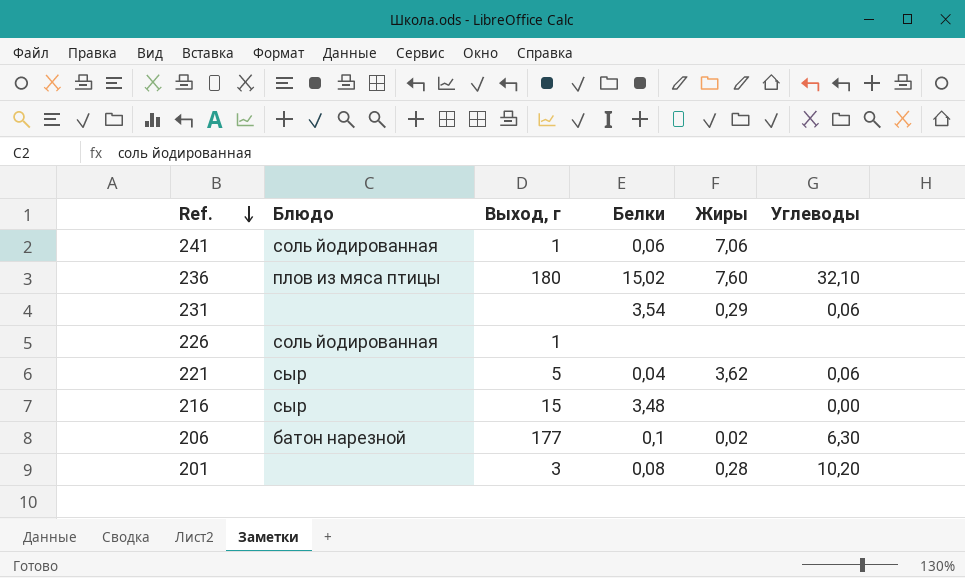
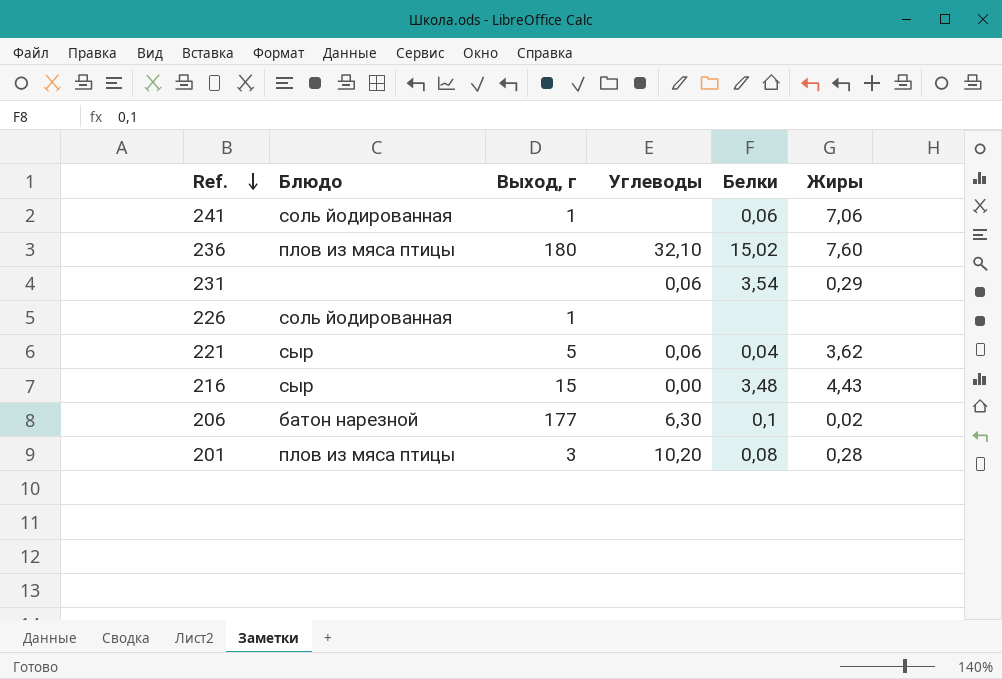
column Углеводы | position: 6 -> 4
216 | Жиры: none -> 4,43
201 | Блюдо: none -> плов из мяса птицы

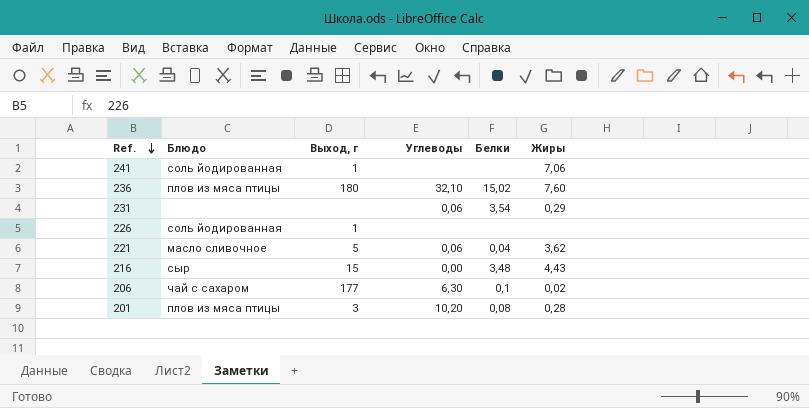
241 | Белки: 0,06 -> none
221 | Блюдо: сыр -> масло сливочное
206 | Блюдо: батон нарезной -> чай с сахаром

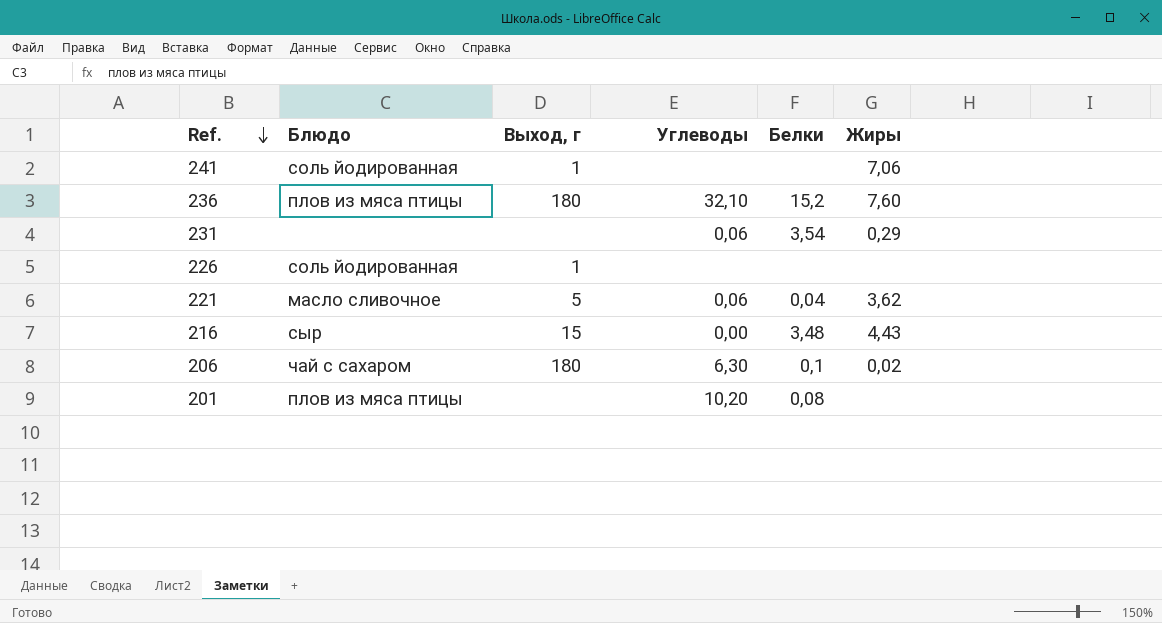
236 | Белки: 15,02 -> 15,2
206 | Выход, г: 177 -> 180
201 | Выход, г: 3 -> none
201 | Жиры: 0,28 -> none

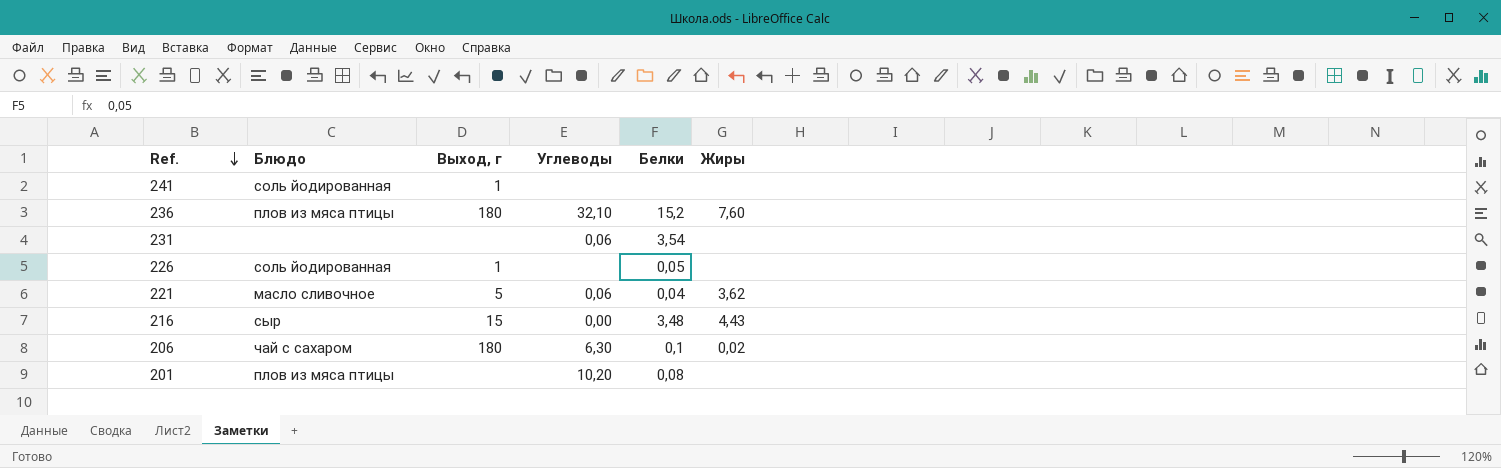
241 | Жиры: 7,06 -> none
231 | Жиры: 0,29 -> none
226 | Белки: none -> 0,05

